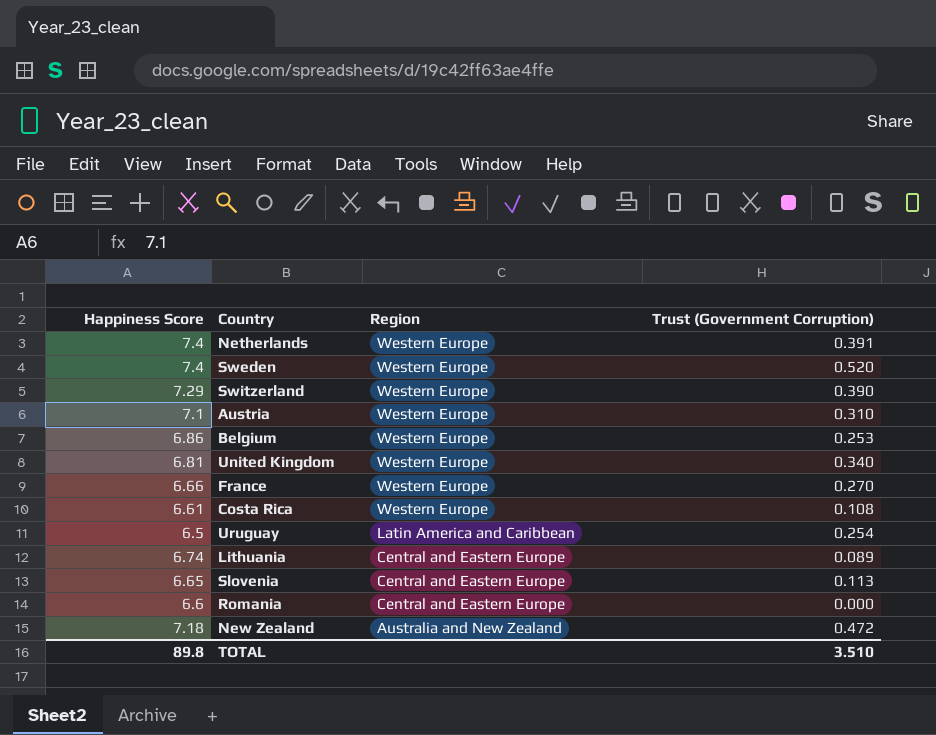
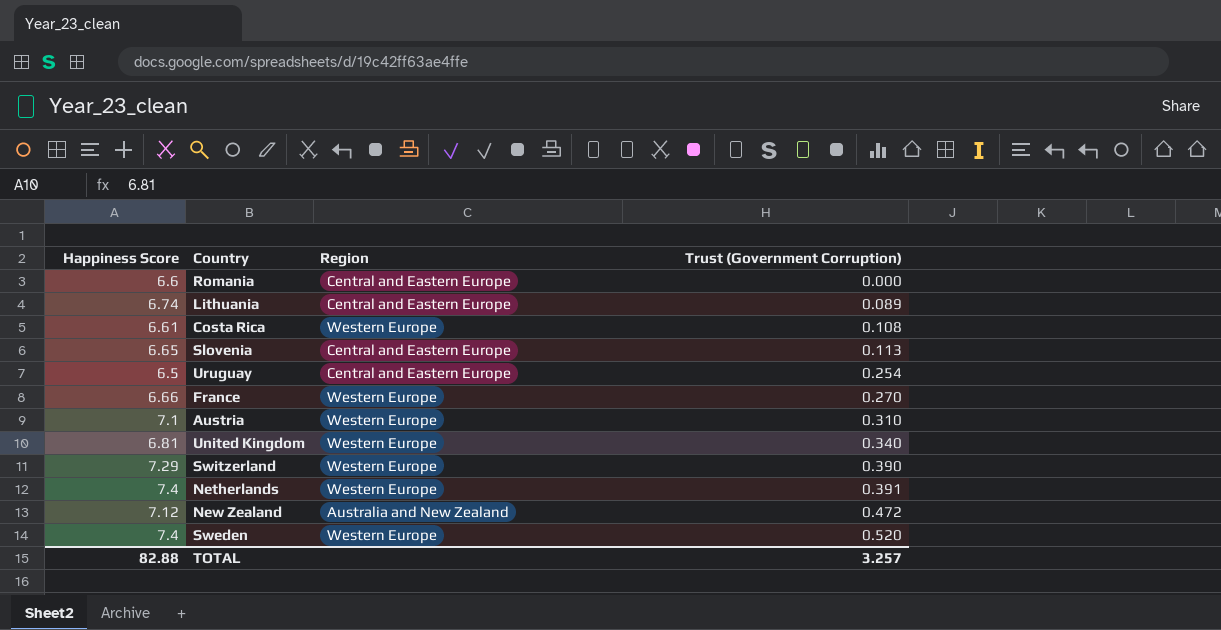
row order: Region descending -> Trust (Government Corruption) ascending
row Belgium: 6.86 | Western Europe | 0.253 -> none
Uruguay | Region: Latin America and Caribbean -> Central and Eastern Europe
New Zealand | Happiness Score: 7.18 -> 7.12
TOTAL | Happiness Score: 89.8 -> 82.88
TOTAL | Trust (Government Corruption): 3.510 -> 3.257

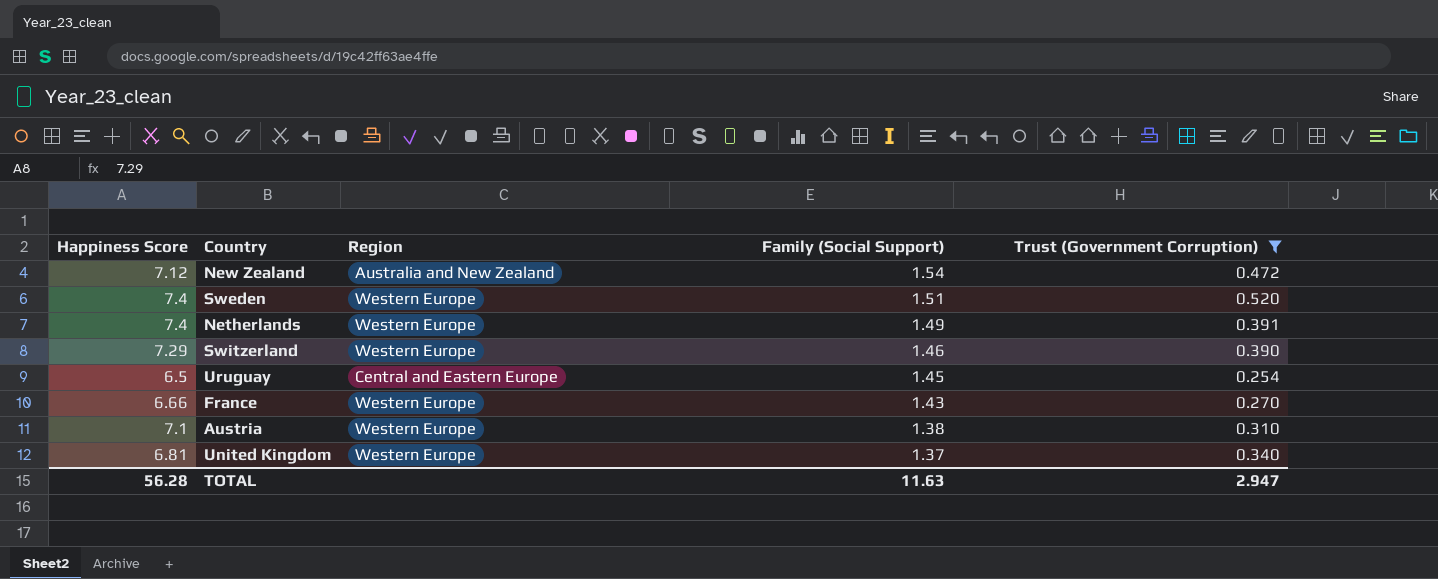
filter: none -> Trust (Government Corruption) >= 0.254
row order: Trust (Government Corruption) ascending -> Family (Social Support) descending
column Family (Social Support) | position: none -> 4
TOTAL | Happiness Score: 82.88 -> 56.28
TOTAL | Trust (Government Corruption): 3.257 -> 2.947

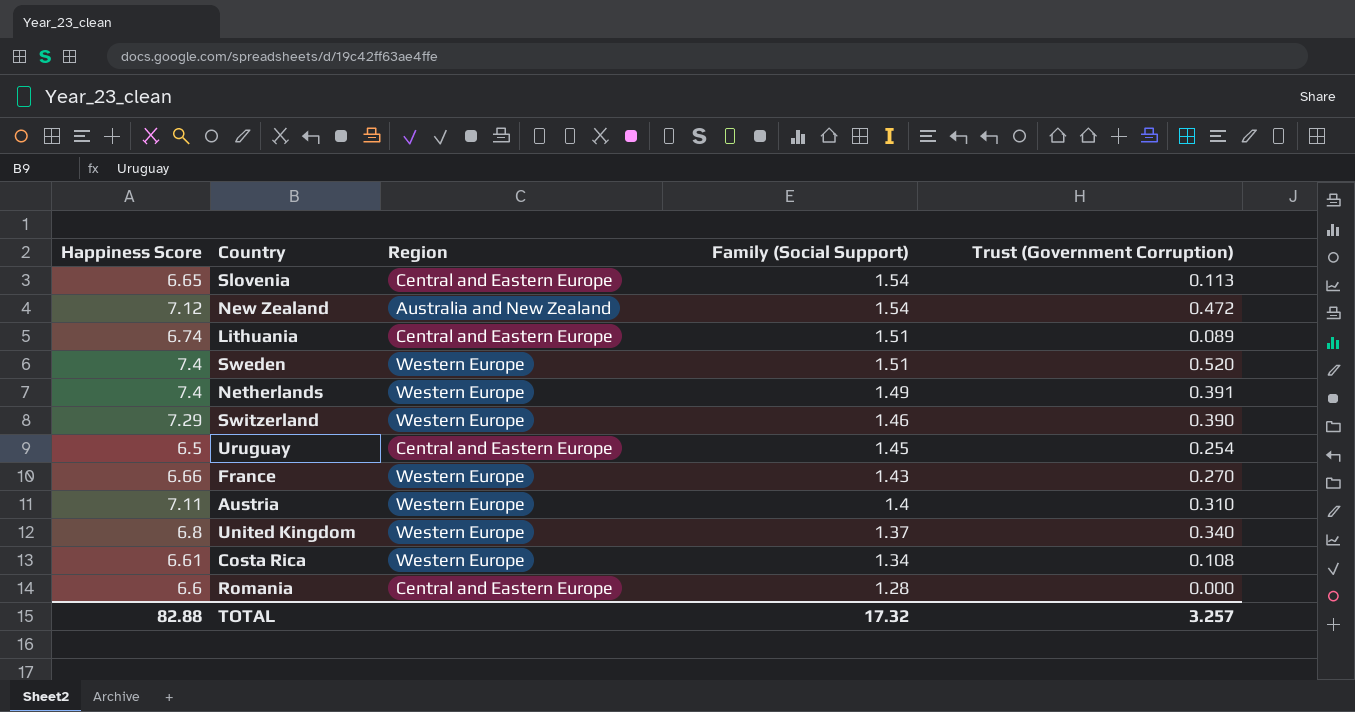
filter: Trust (Government Corruption) >= 0.254 -> none
Austria | Happiness Score: 7.1 -> 7.11
Austria | Family (Social Support): 1.38 -> 1.4
United Kingdom | Happiness Score: 6.81 -> 6.8
TOTAL | Happiness Score: 56.28 -> 82.88
TOTAL | Family (Social Support): 11.63 -> 17.32
TOTAL | Trust (Government Corruption): 2.947 -> 3.257

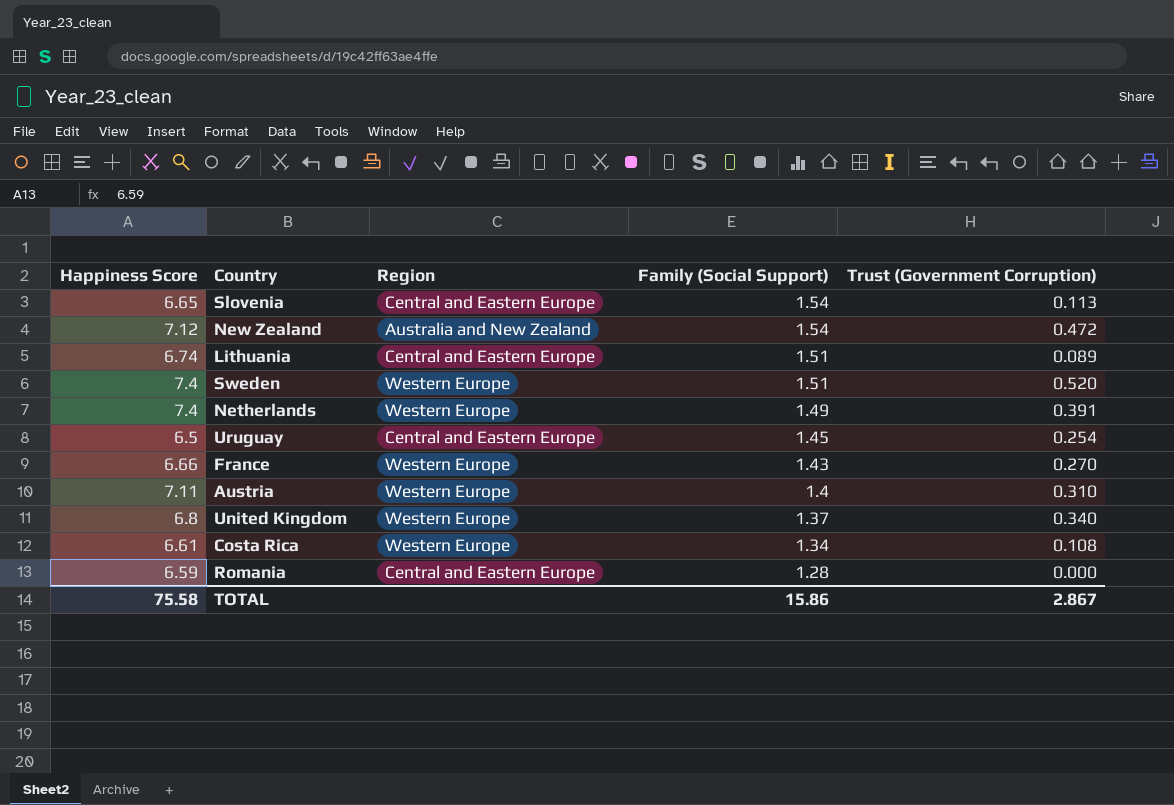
row Switzerland: 7.29 | Western Europe | 1.46 | 0.390 -> none
Romania | Happiness Score: 6.6 -> 6.59
TOTAL | Happiness Score: 82.88 -> 75.58
TOTAL | Family (Social Support): 17.32 -> 15.86
TOTAL | Trust (Government Corruption): 3.257 -> 2.867

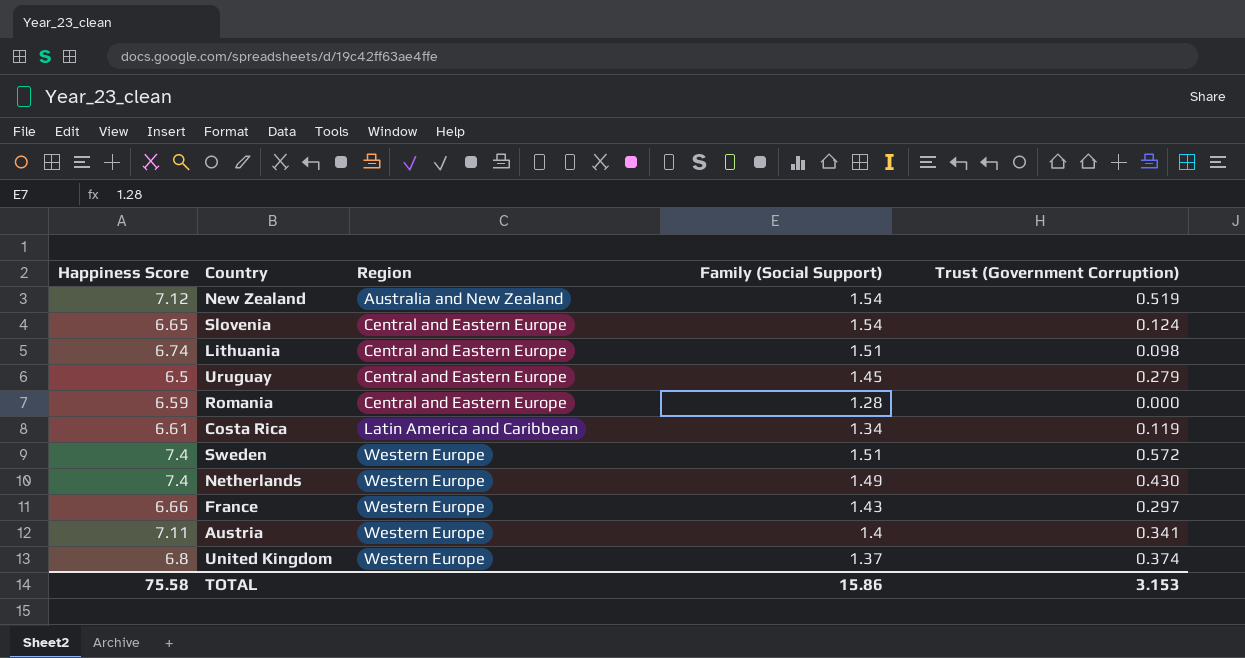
row order: Family (Social Support) descending -> Region ascending
New Zealand | Trust (Government Corruption): 0.472 -> 0.519
Slovenia | Trust (Government Corruption): 0.113 -> 0.124
Lithuania | Trust (Government Corruption): 0.089 -> 0.098
Uruguay | Trust (Government Corruption): 0.254 -> 0.279
Costa Rica | Region: Western Europe -> Latin America and Caribbean
Costa Rica | Trust (Government Corruption): 0.108 -> 0.119
Sweden | Trust (Government Corruption): 0.520 -> 0.572
Netherlands | Trust (Government Corruption): 0.391 -> 0.430
France | Trust (Government Corruption): 0.270 -> 0.297
Austria | Trust (Government Corruption): 0.310 -> 0.341
United Kingdom | Trust (Government Corruption): 0.340 -> 0.374
TOTAL | Trust (Government Corruption): 2.867 -> 3.153

